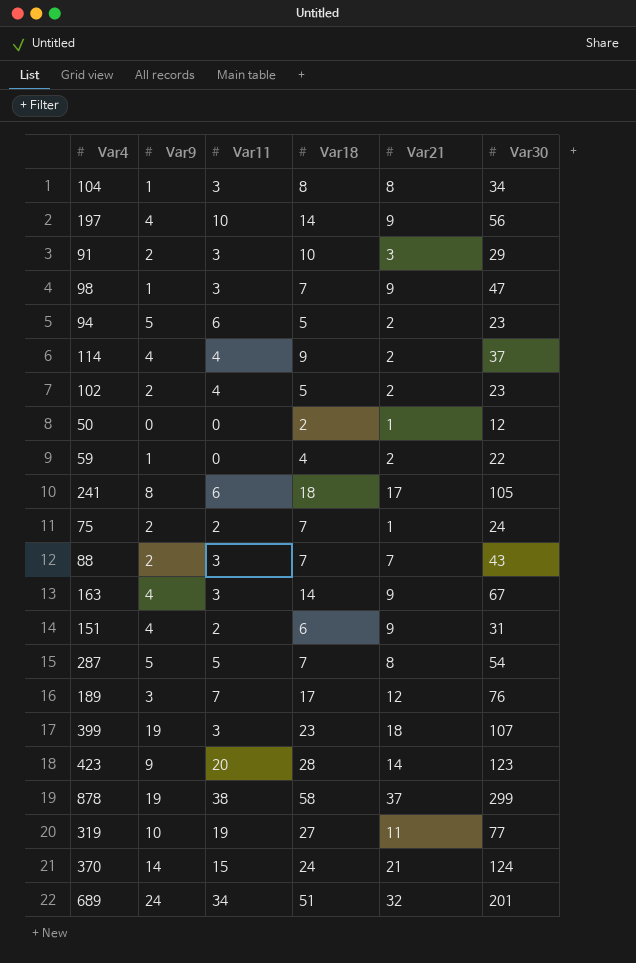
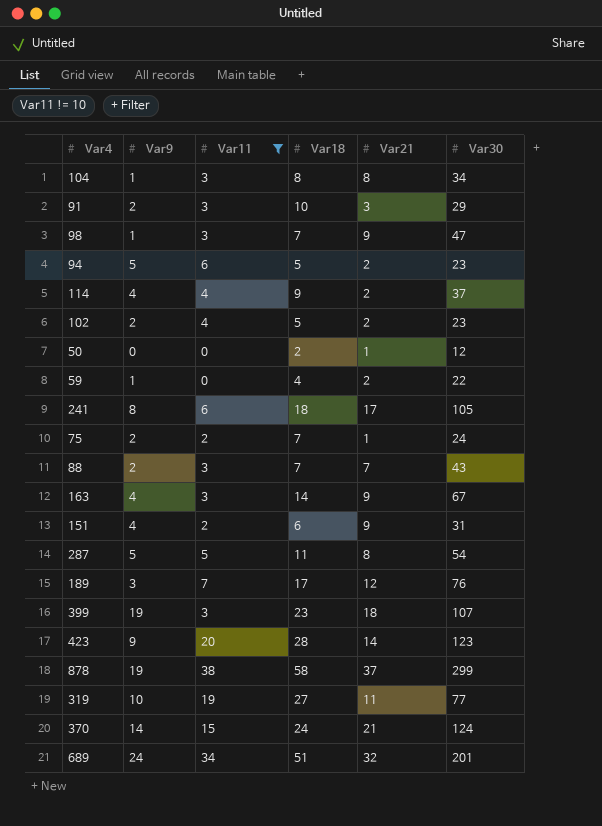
filter: none -> Var11 != 10
287 | Var18: 7 -> 11

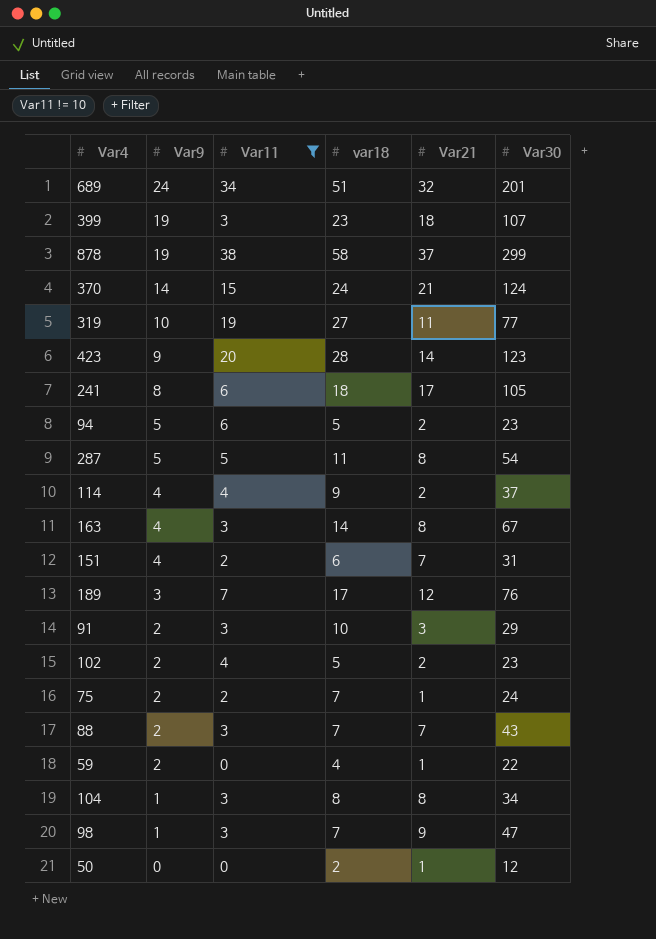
row order: none -> Var9 descending
column name: Var18 -> var18
163 | Var21: 9 -> 8
151 | Var21: 9 -> 7
59 | Var9: 1 -> 2
59 | Var21: 2 -> 1

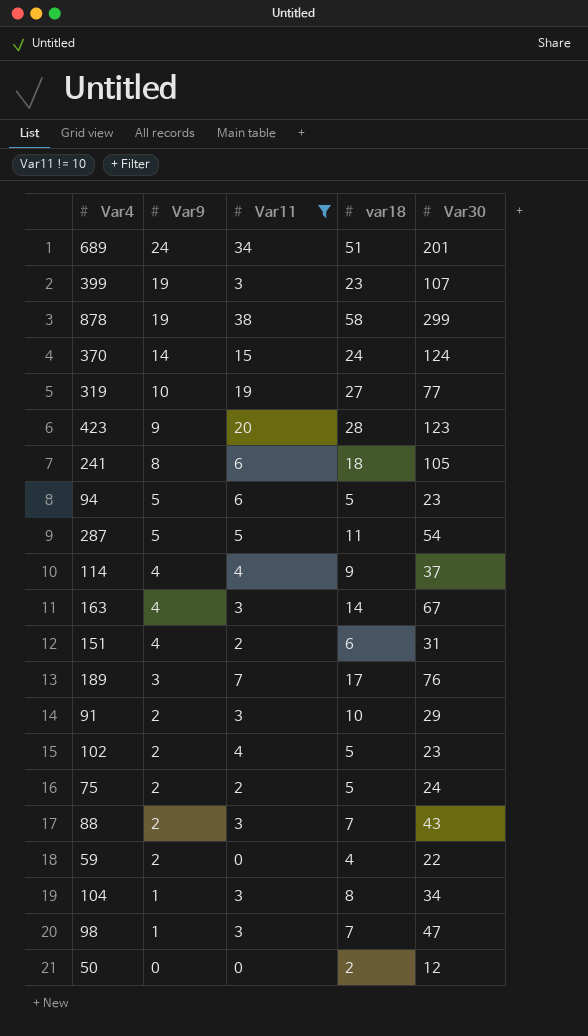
column Var21 | position: 5 -> none
75 | var18: 7 -> 5

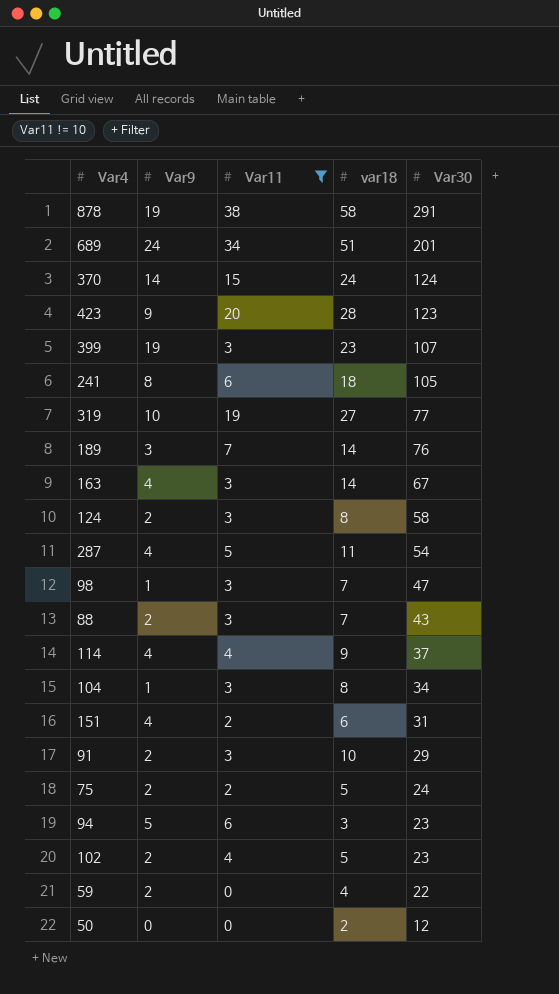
row order: Var9 descending -> Var30 descending
878 | Var30: 299 -> 291
189 | var18: 17 -> 14
row 124: none -> 2 | 3 | 8 | 58
287 | Var9: 5 -> 4
94 | var18: 5 -> 3

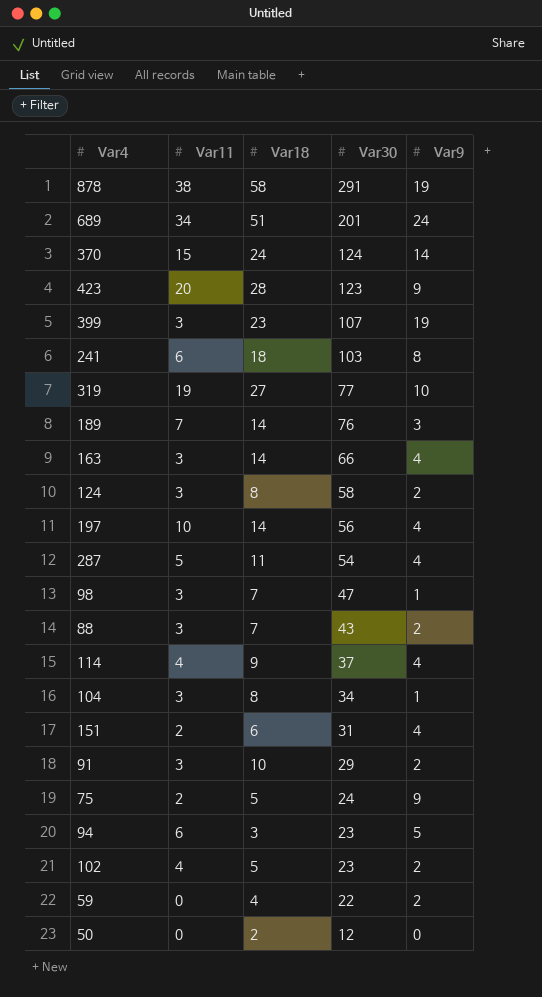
filter: Var11 != 10 -> none
column name: var18 -> Var18
column Var9 | position: 2 -> 5
241 | Var30: 105 -> 103
163 | Var30: 67 -> 66
75 | Var9: 2 -> 9

